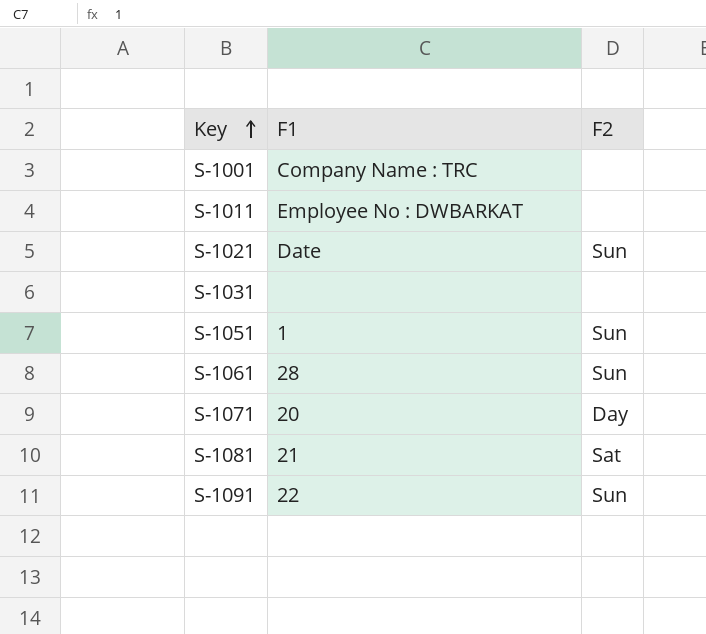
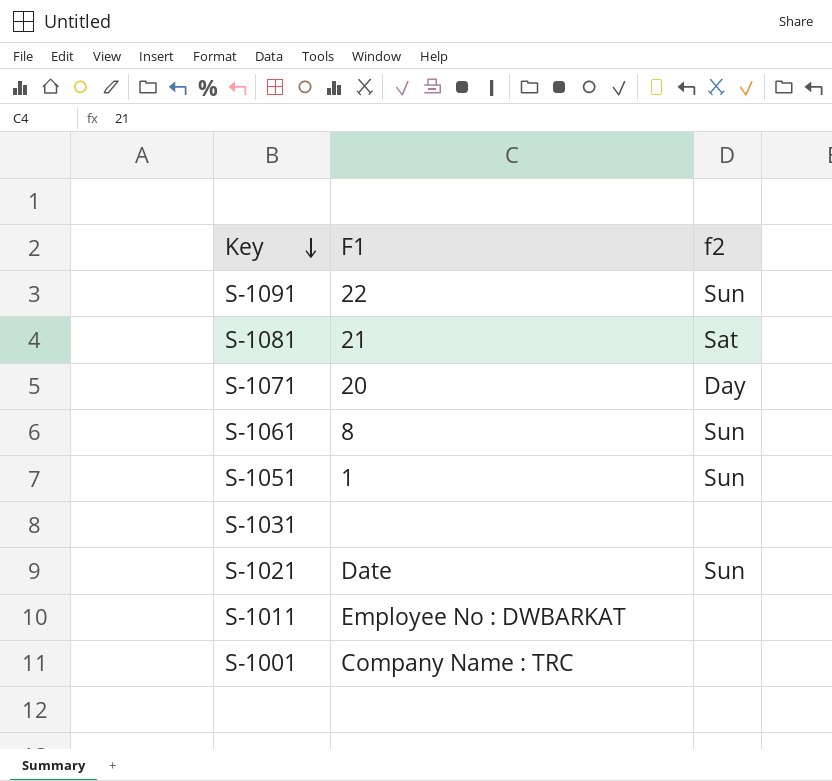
row order: Key ascending -> Key descending
column name: F2 -> f2
S-1061 | F1: 28 -> 8

